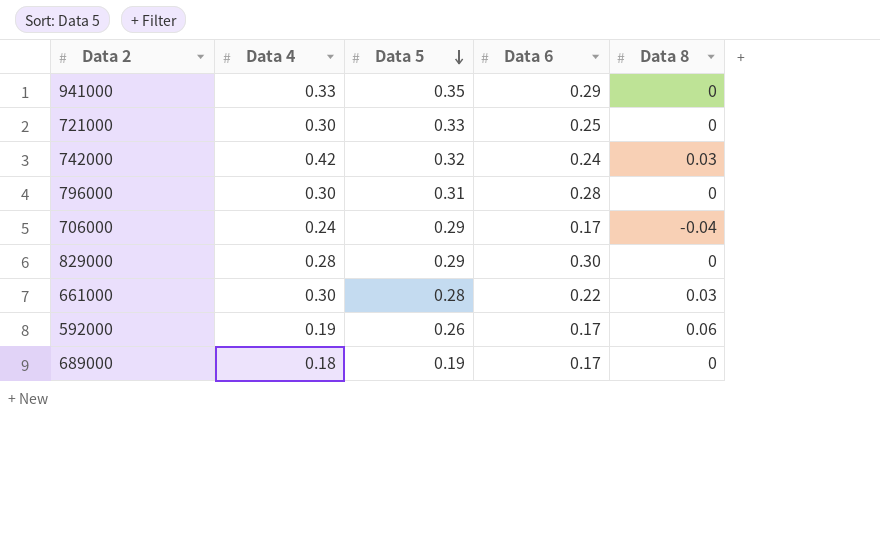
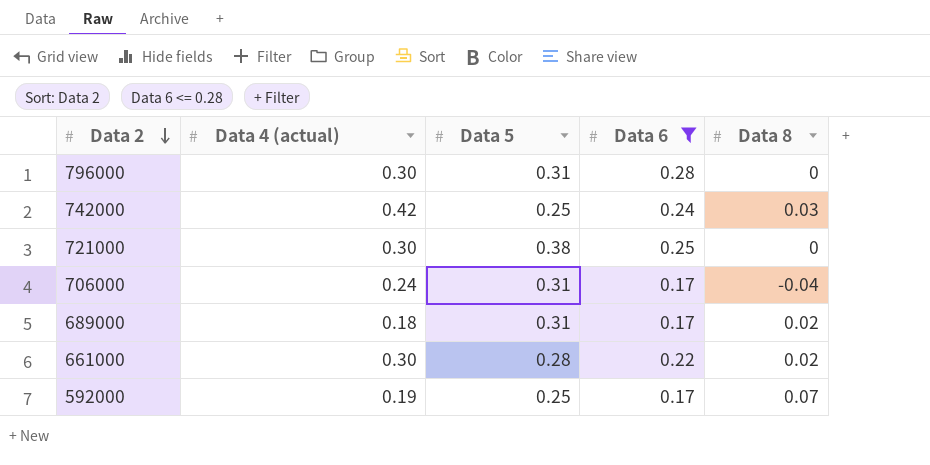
filter: none -> Data 6 <= 0.28
row order: Data 5 descending -> Data 2 descending
column name: Data 4 -> Data 4 (actual)
742000 | Data 5: 0.32 -> 0.25
721000 | Data 5: 0.33 -> 0.38
706000 | Data 5: 0.29 -> 0.31
689000 | Data 5: 0.19 -> 0.31
689000 | Data 8: 0 -> 0.02
661000 | Data 8: 0.03 -> 0.02
592000 | Data 5: 0.26 -> 0.25
592000 | Data 8: 0.06 -> 0.07

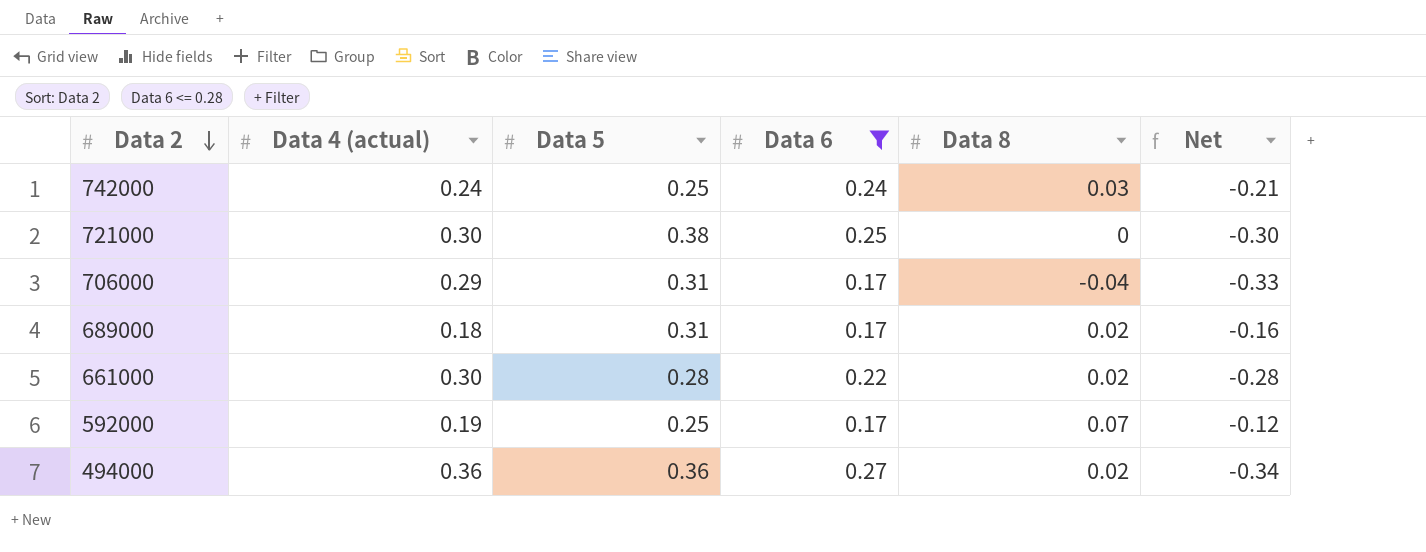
column Net | formula: none -> [Data 8] - [Data 4 (actual)]
row 796000: 0.30 | 0.31 | 0.28 | 0 -> none
742000 | Data 4 (actual): 0.42 -> 0.24
706000 | Data 4 (actual): 0.24 -> 0.29
row 494000: none -> 0.36 | 0.36 | 0.27 | 0.02 | -0.34

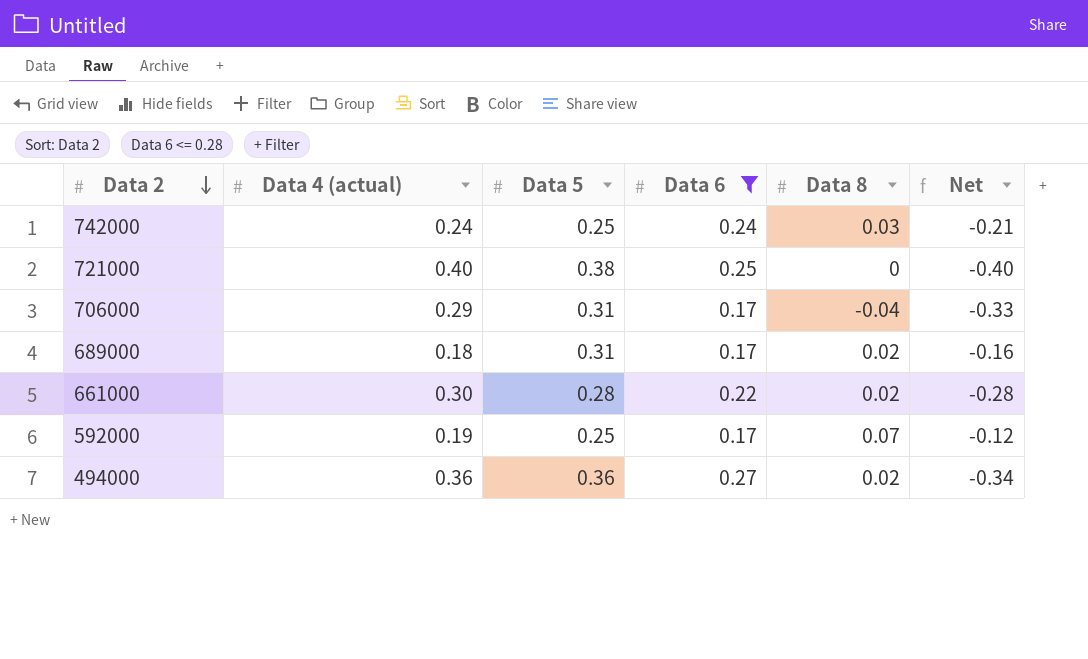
721000 | Data 4 (actual): 0.30 -> 0.40
721000 | Net: -0.30 -> -0.40

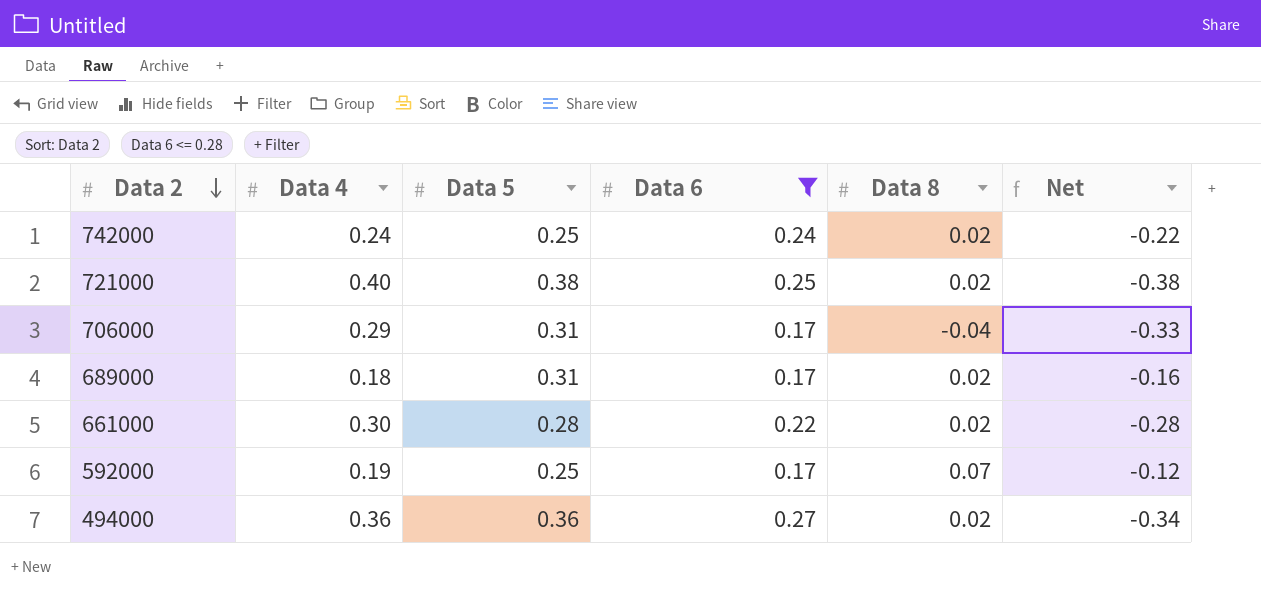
column name: Data 4 (actual) -> Data 4
742000 | Data 8: 0.03 -> 0.02
742000 | Net: -0.21 -> -0.22
721000 | Data 8: 0 -> 0.02
721000 | Net: -0.40 -> -0.38

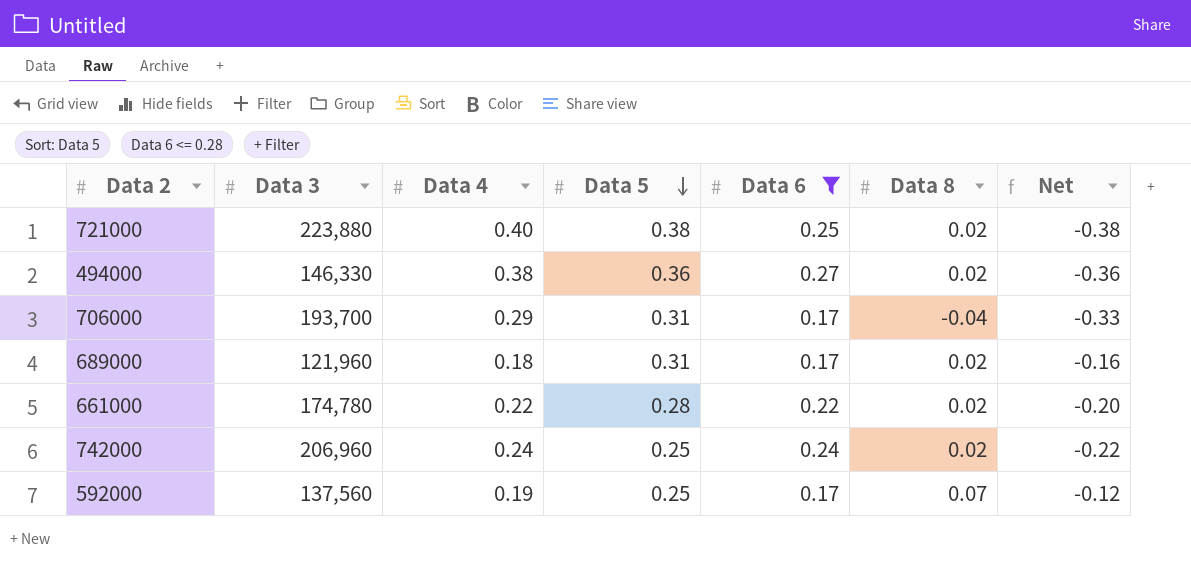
row order: Data 2 descending -> Data 5 descending
column Data 3 | position: none -> 2
494000 | Data 4: 0.36 -> 0.38
494000 | Net: -0.34 -> -0.36
661000 | Data 4: 0.30 -> 0.22
661000 | Net: -0.28 -> -0.20

